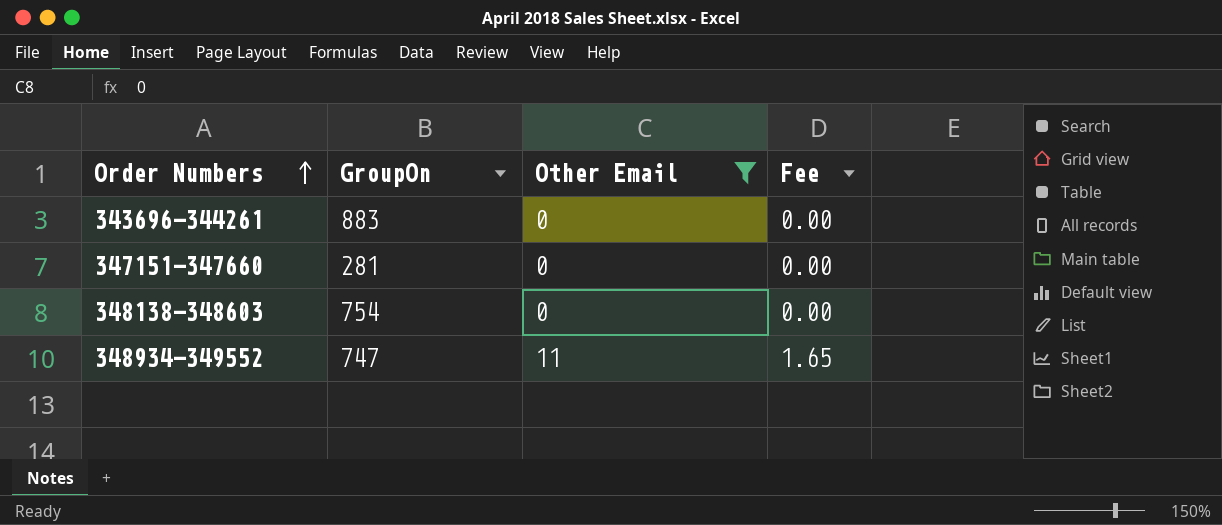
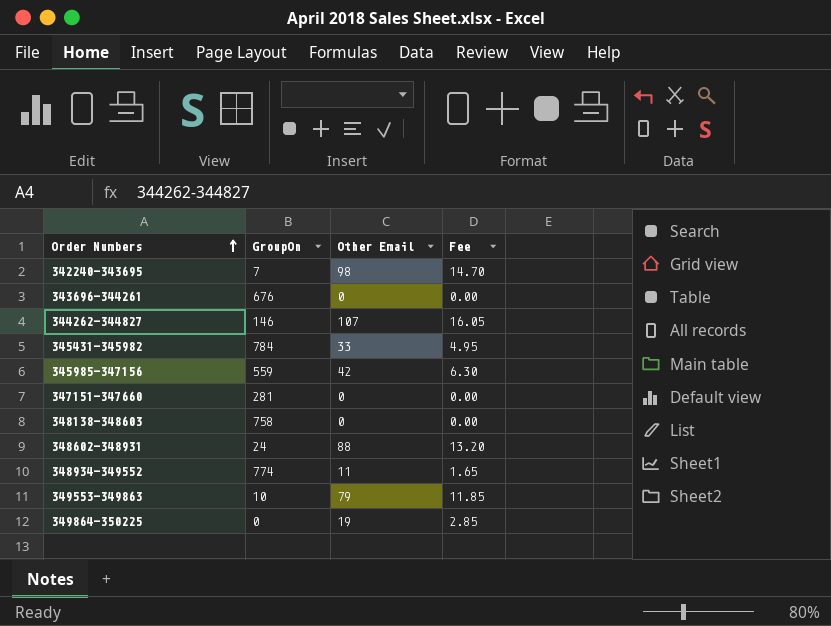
filter: Other Email <= 11 -> none
343696-344261 | GroupOn: 883 -> 676
348138-348603 | GroupOn: 754 -> 758
348934-349552 | GroupOn: 747 -> 774

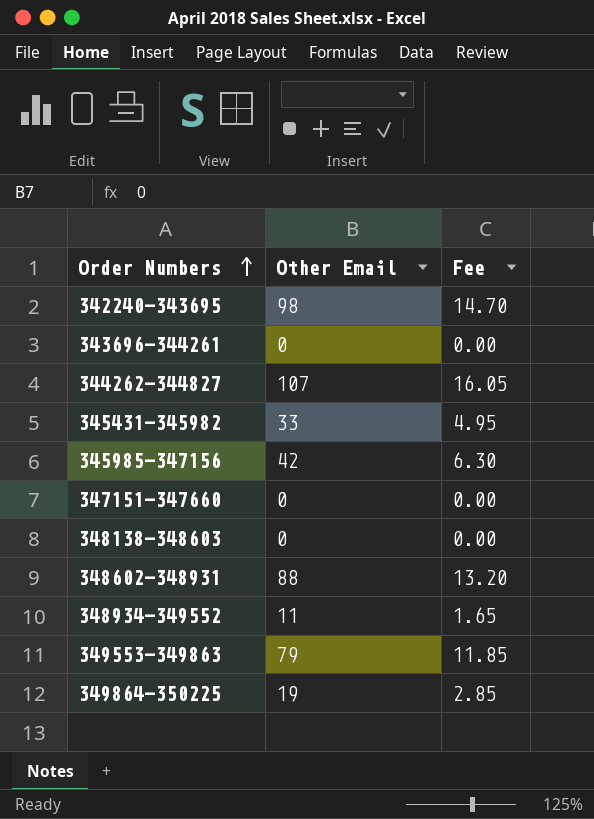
column GroupOn | position: 2 -> none

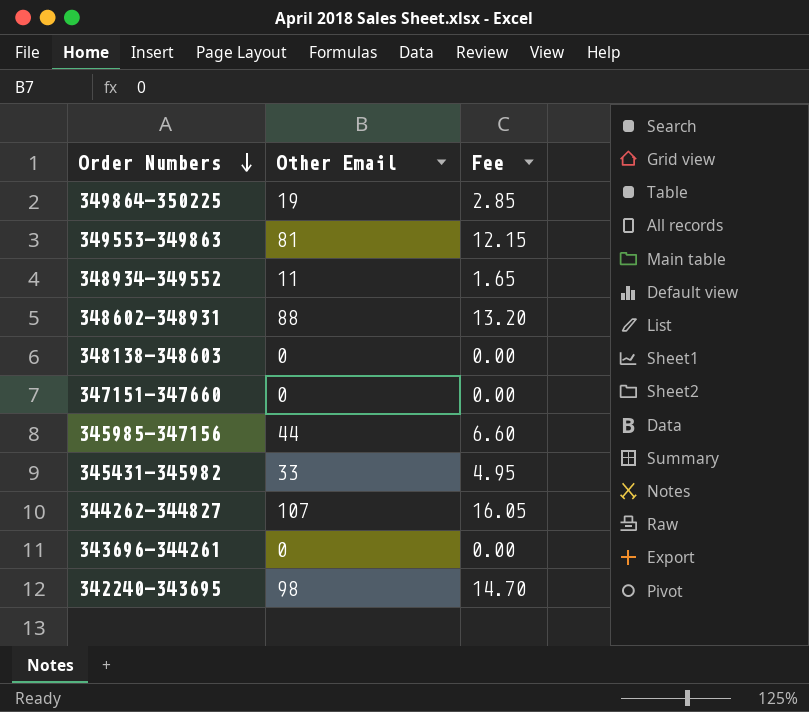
row order: Order Numbers ascending -> Order Numbers descending
349553-349863 | Other Email: 79 -> 81
349553-349863 | Fee: 11.85 -> 12.15
345985-347156 | Other Email: 42 -> 44
345985-347156 | Fee: 6.30 -> 6.60

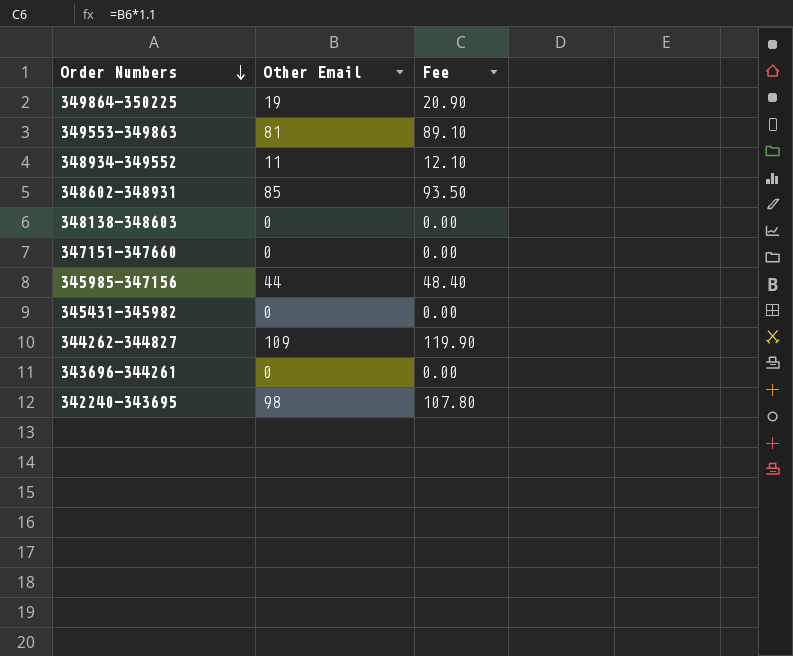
column Fee | formula: [Other Email] * 0.15 -> [Other Email] * 1.1
348602-348931 | Other Email: 88 -> 85
345431-345982 | Other Email: 33 -> 0
344262-344827 | Other Email: 107 -> 109

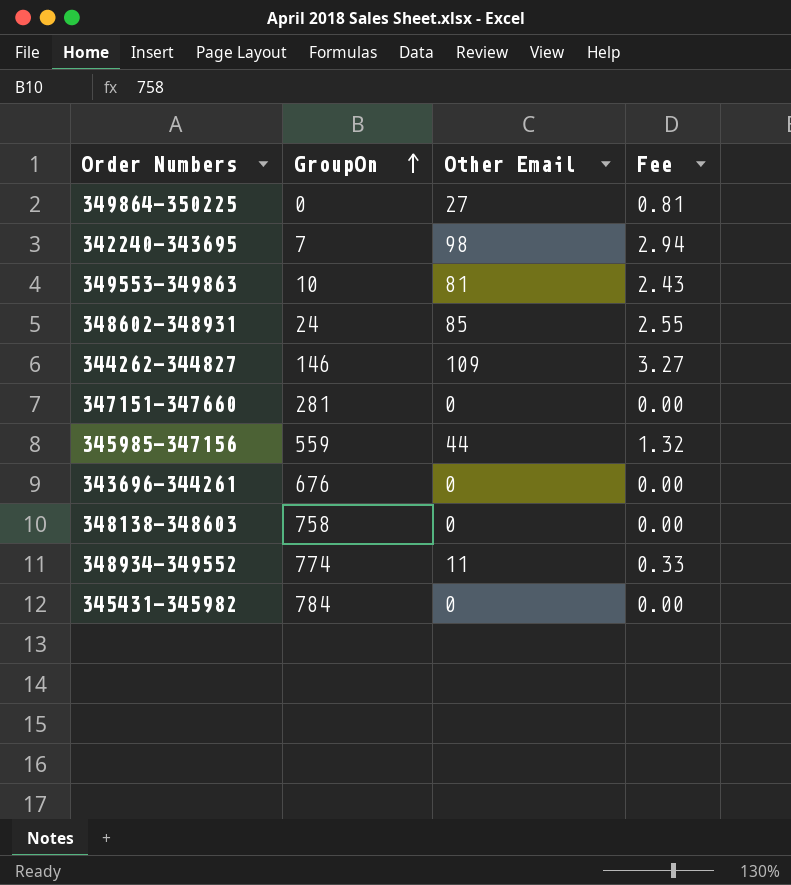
row order: Order Numbers descending -> GroupOn ascending
column GroupOn | position: none -> 2
column Fee | formula: [Other Email] * 1.1 -> [Other Email] * 0.03
349864-350225 | Other Email: 19 -> 27

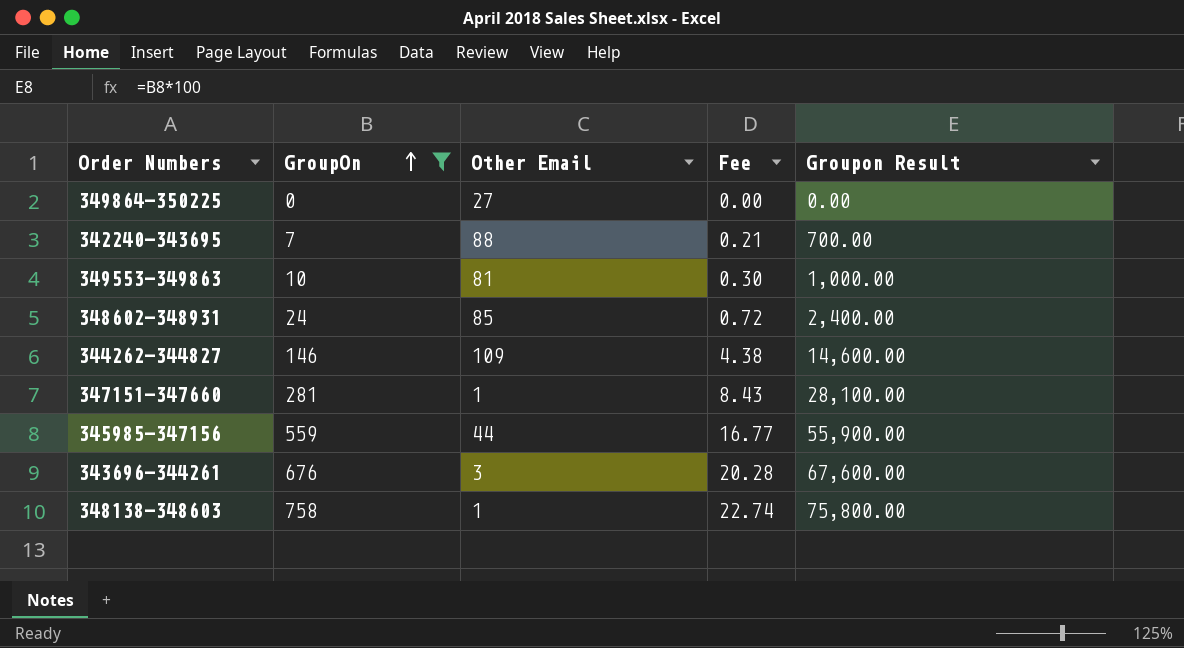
filter: none -> GroupOn <= 758
column Fee | formula: [Other Email] * 0.03 -> [GroupOn] * 0.03
column Groupon Result | formula: none -> [GroupOn] * 100
342240-343695 | Other Email: 98 -> 88
347151-347660 | Other Email: 0 -> 1
343696-344261 | Other Email: 0 -> 3
348138-348603 | Other Email: 0 -> 1

